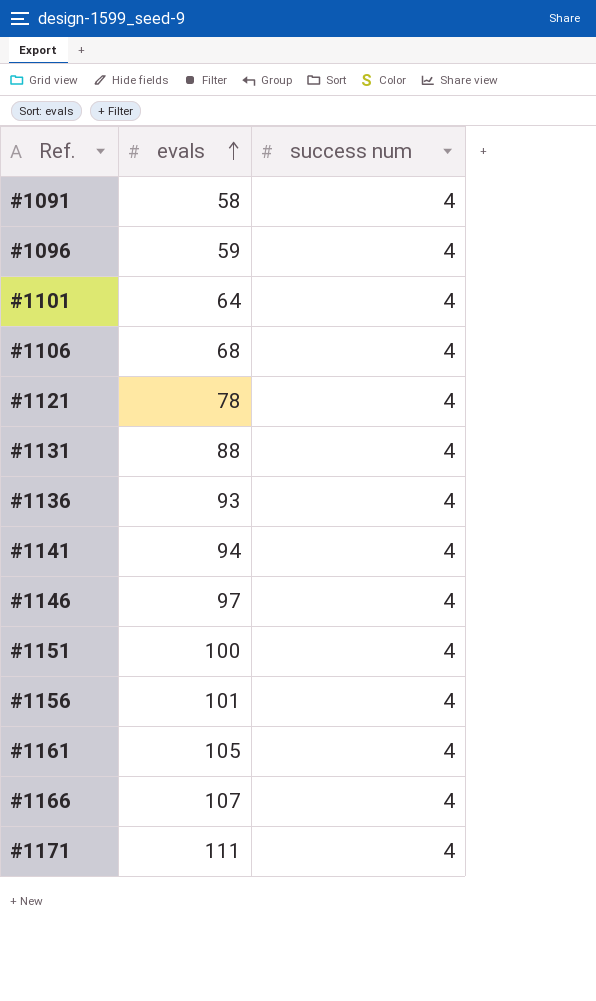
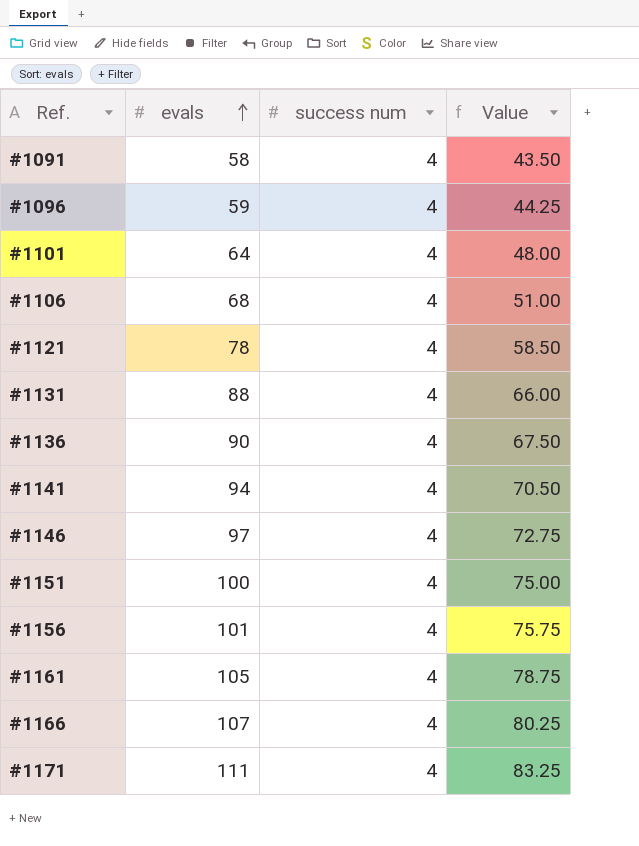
column Value | formula: none -> [evals] * 0.75
#1136 | evals: 93 -> 90

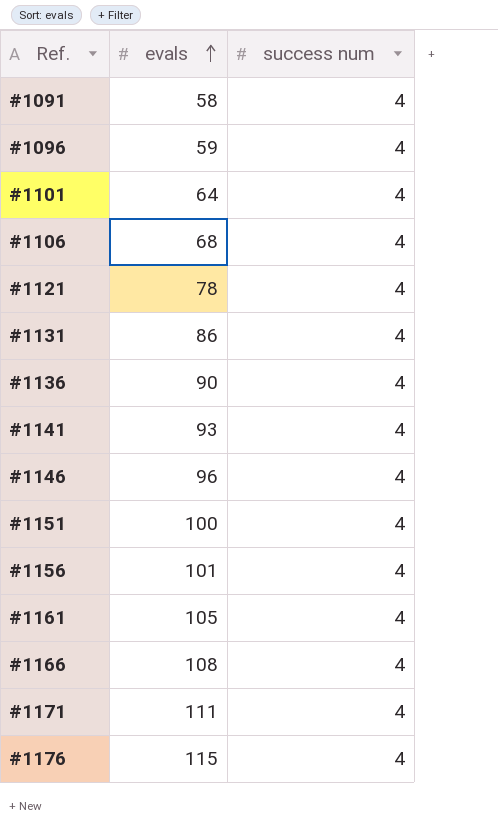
column Value | formula: [evals] * 0.75 -> none
#1131 | evals: 88 -> 86
#1141 | evals: 94 -> 93
#1146 | evals: 97 -> 96
#1166 | evals: 107 -> 108
row #1176: none -> 115 | 4

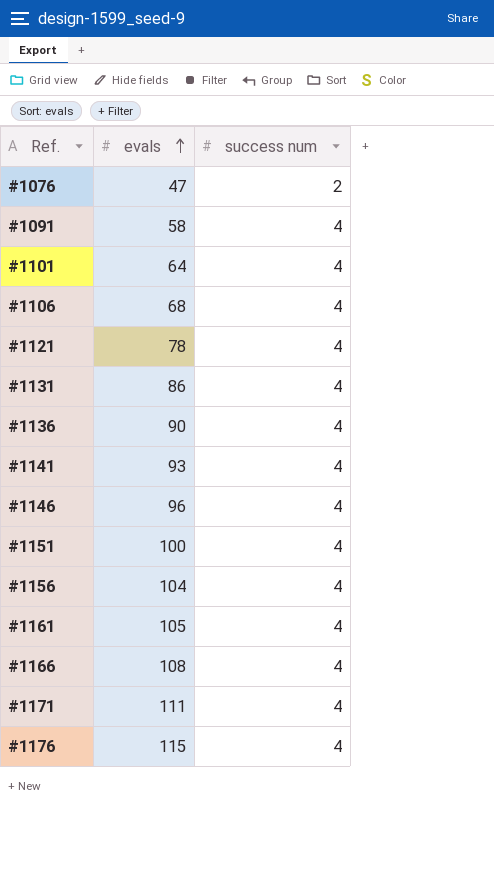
row #1096: 59 | 4 -> none
row #1076: none -> 47 | 2
#1156 | evals: 101 -> 104

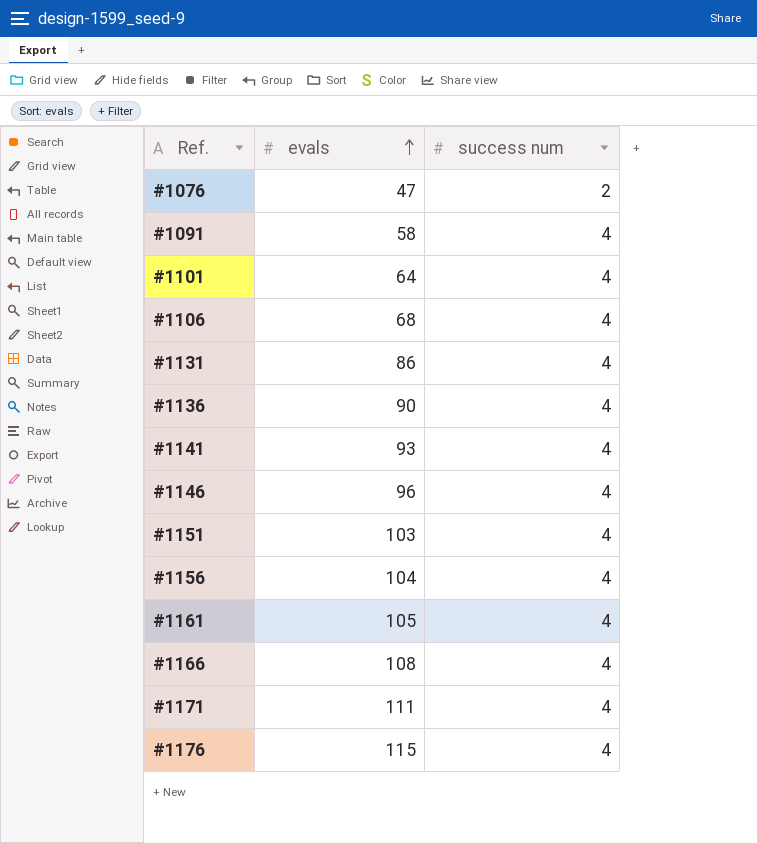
row #1121: 78 | 4 -> none
#1151 | evals: 100 -> 103

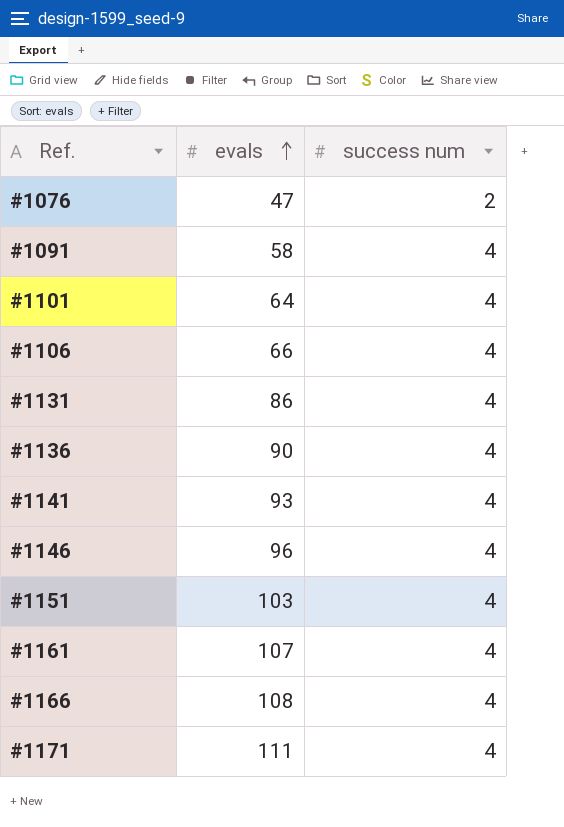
row #1156: 104 | 4 -> none
row #1176: 115 | 4 -> none
#1106 | evals: 68 -> 66
#1161 | evals: 105 -> 107

